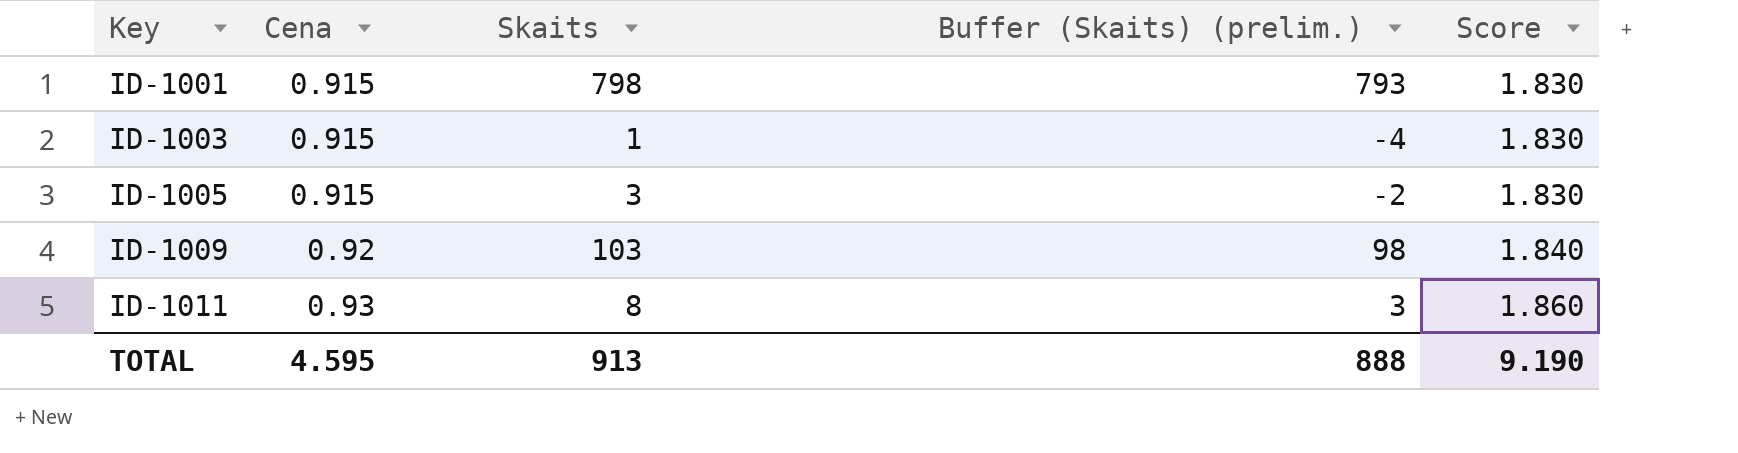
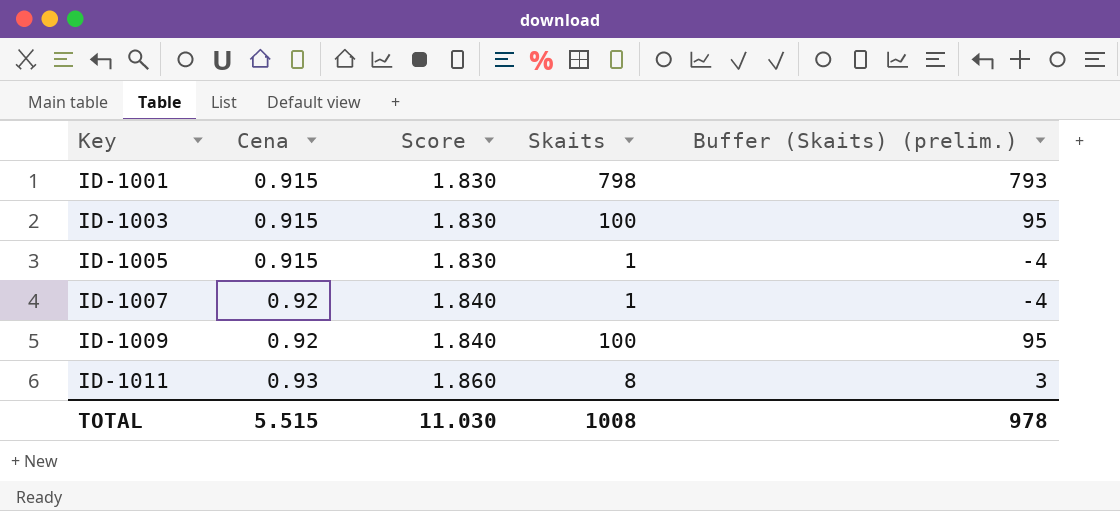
column Score | position: 5 -> 3
ID-1003 | Skaits: 1 -> 100
ID-1003 | Buffer (Skaits) (prelim.): -4 -> 95
ID-1005 | Skaits: 3 -> 1
ID-1005 | Buffer (Skaits) (prelim.): -2 -> -4
row ID-1007: none -> 0.92 | 1.840 | 1 | -4
ID-1009 | Skaits: 103 -> 100
ID-1009 | Buffer (Skaits) (prelim.): 98 -> 95
TOTAL | Cena: 4.595 -> 5.515
TOTAL | Score: 9.190 -> 11.030
TOTAL | Skaits: 913 -> 1008
TOTAL | Buffer (Skaits) (prelim.): 888 -> 978

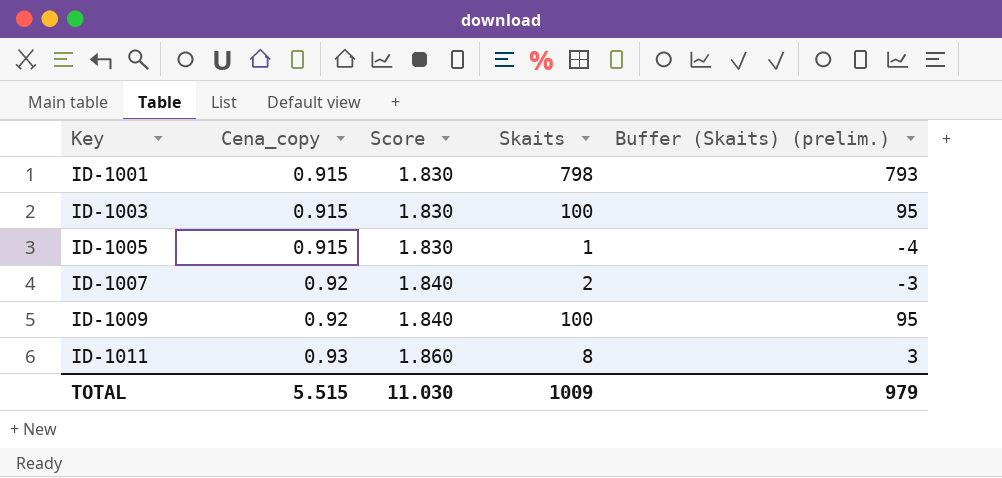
column name: Cena -> Cena_copy
ID-1007 | Skaits: 1 -> 2
ID-1007 | Buffer (Skaits) (prelim.): -4 -> -3
TOTAL | Skaits: 1008 -> 1009
TOTAL | Buffer (Skaits) (prelim.): 978 -> 979

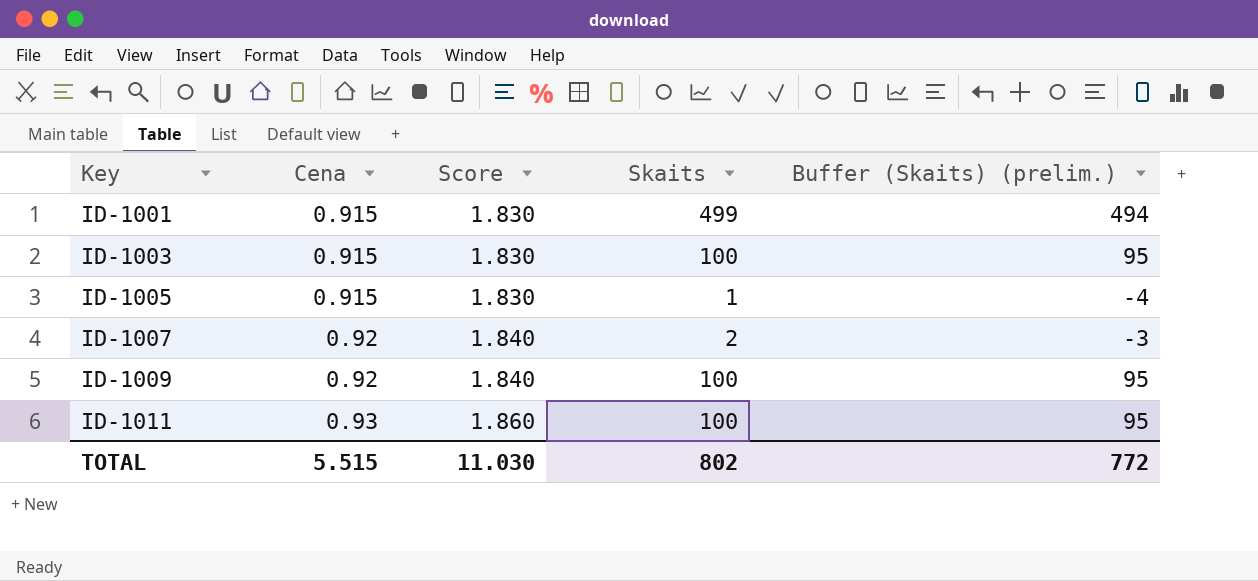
column name: Cena_copy -> Cena
ID-1001 | Skaits: 798 -> 499
ID-1001 | Buffer (Skaits) (prelim.): 793 -> 494
ID-1011 | Skaits: 8 -> 100
ID-1011 | Buffer (Skaits) (prelim.): 3 -> 95
TOTAL | Skaits: 1009 -> 802
TOTAL | Buffer (Skaits) (prelim.): 979 -> 772

